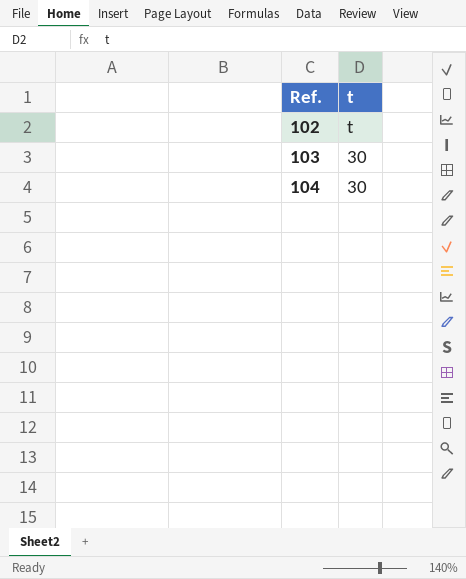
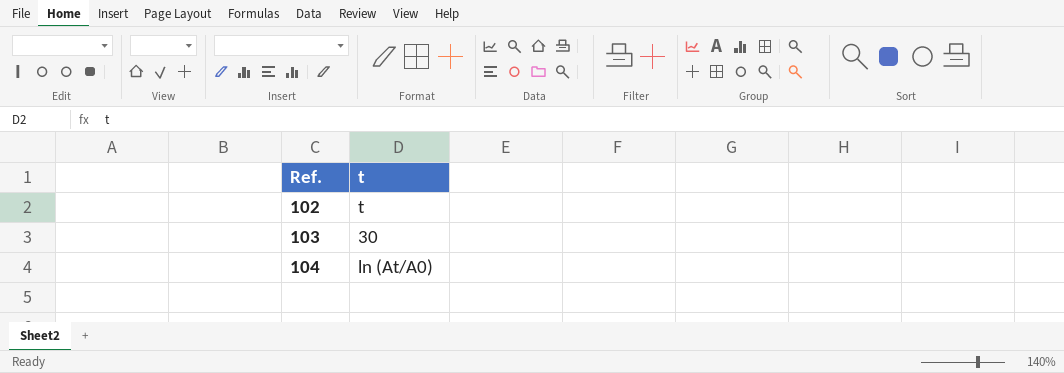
104 | t: 30 -> ln (At/A0)

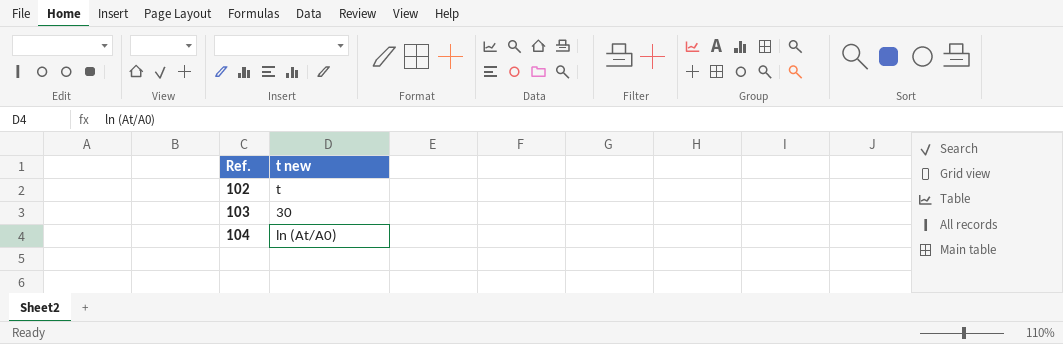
column name: t -> t new

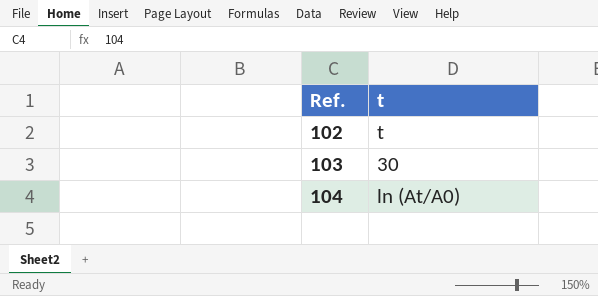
column name: t new -> t

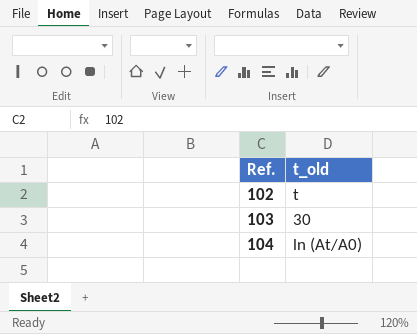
column name: t -> t_old

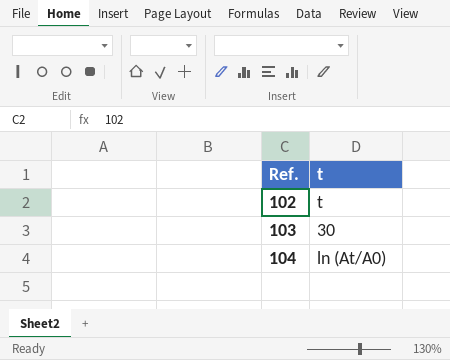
column name: t_old -> t

